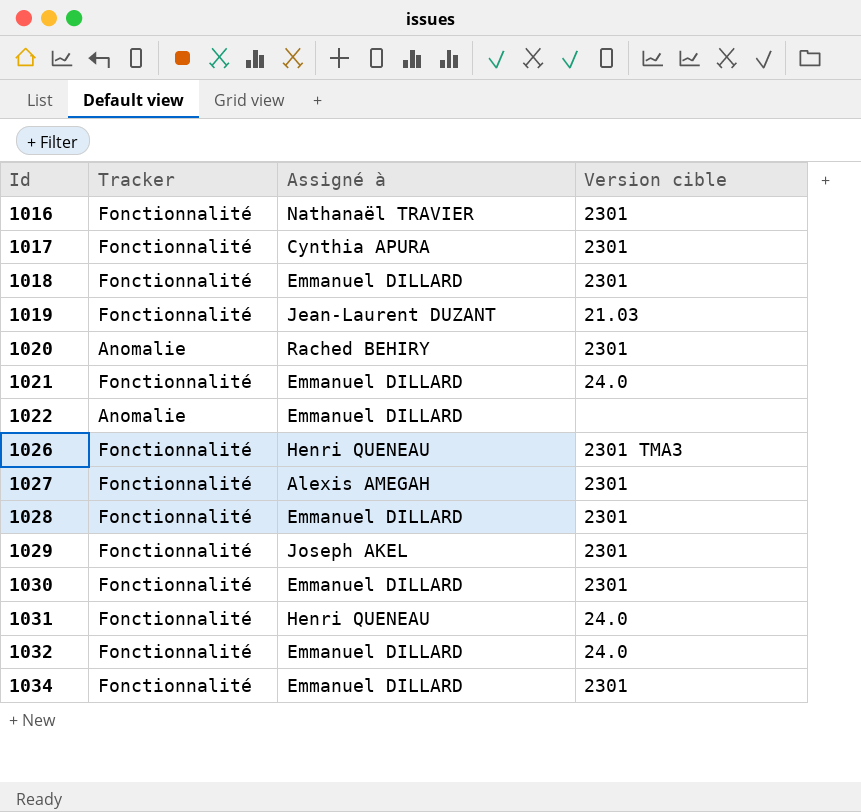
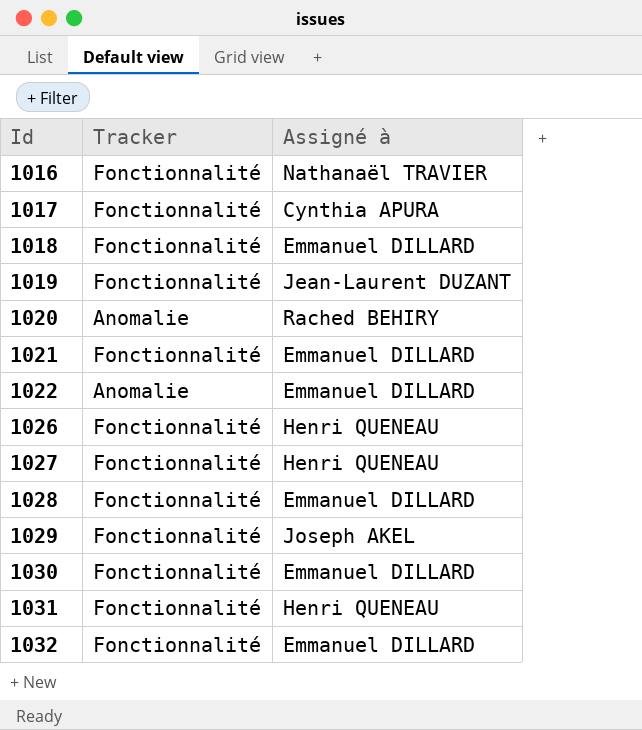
column Version cible | position: 4 -> none
row 1034: Fonctionnalité | Emmanuel DILLARD | 2301 -> none
1027 | Assigné à: Alexis AMEGAH -> Henri QUENEAU

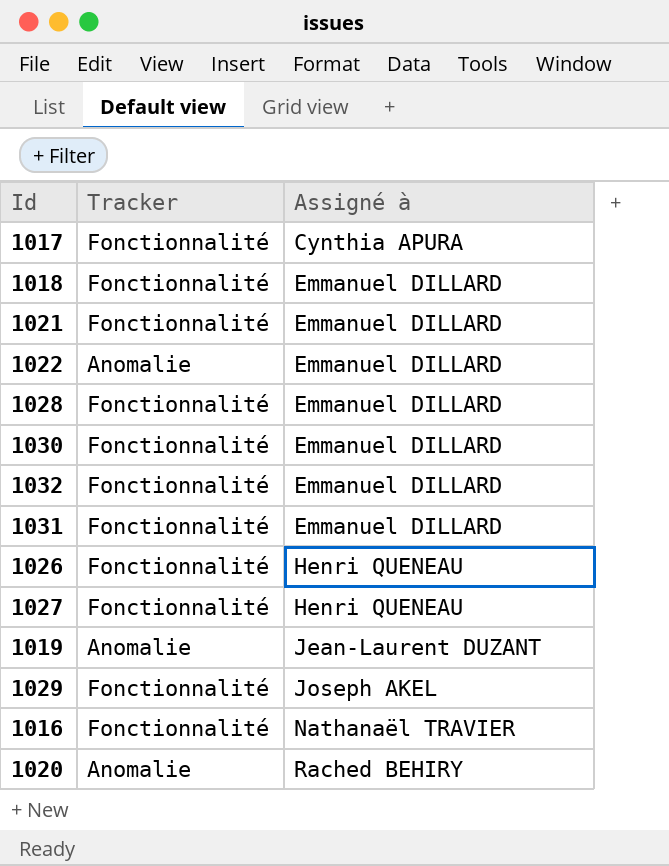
row order: Id ascending -> Assigné à ascending
1031 | Assigné à: Henri QUENEAU -> Emmanuel DILLARD
1019 | Tracker: Fonctionnalité -> Anomalie

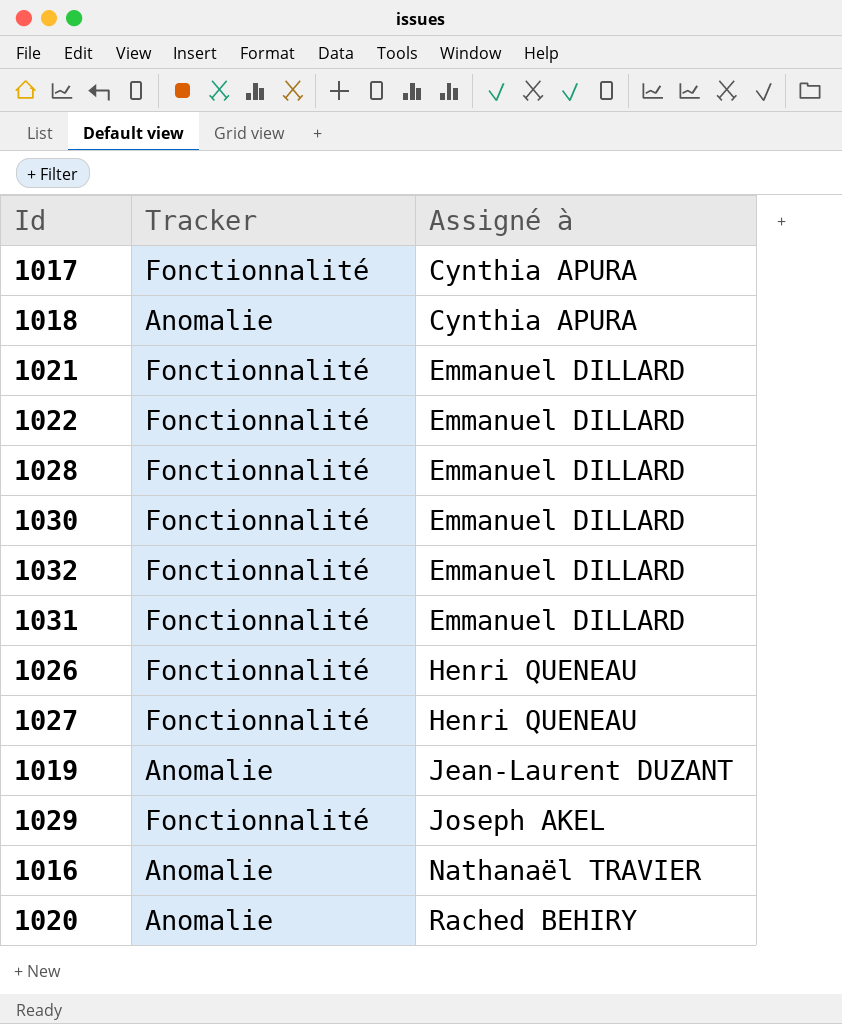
1018 | Tracker: Fonctionnalité -> Anomalie
1018 | Assigné à: Emmanuel DILLARD -> Cynthia APURA
1022 | Tracker: Anomalie -> Fonctionnalité
1016 | Tracker: Fonctionnalité -> Anomalie

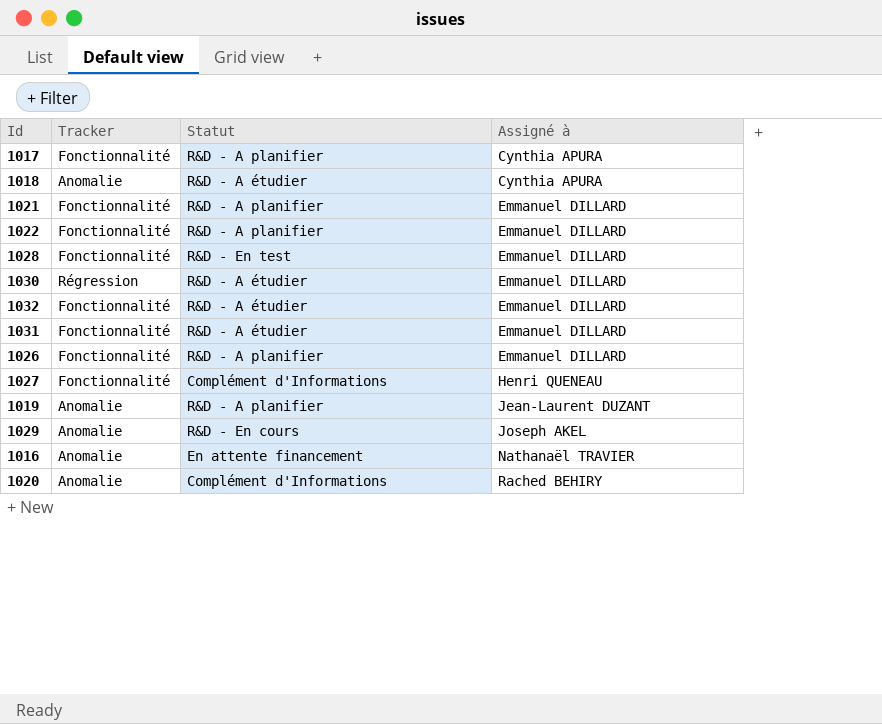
column Statut | position: none -> 3
1030 | Tracker: Fonctionnalité -> Régression
1026 | Assigné à: Henri QUENEAU -> Emmanuel DILLARD
1029 | Tracker: Fonctionnalité -> Anomalie

